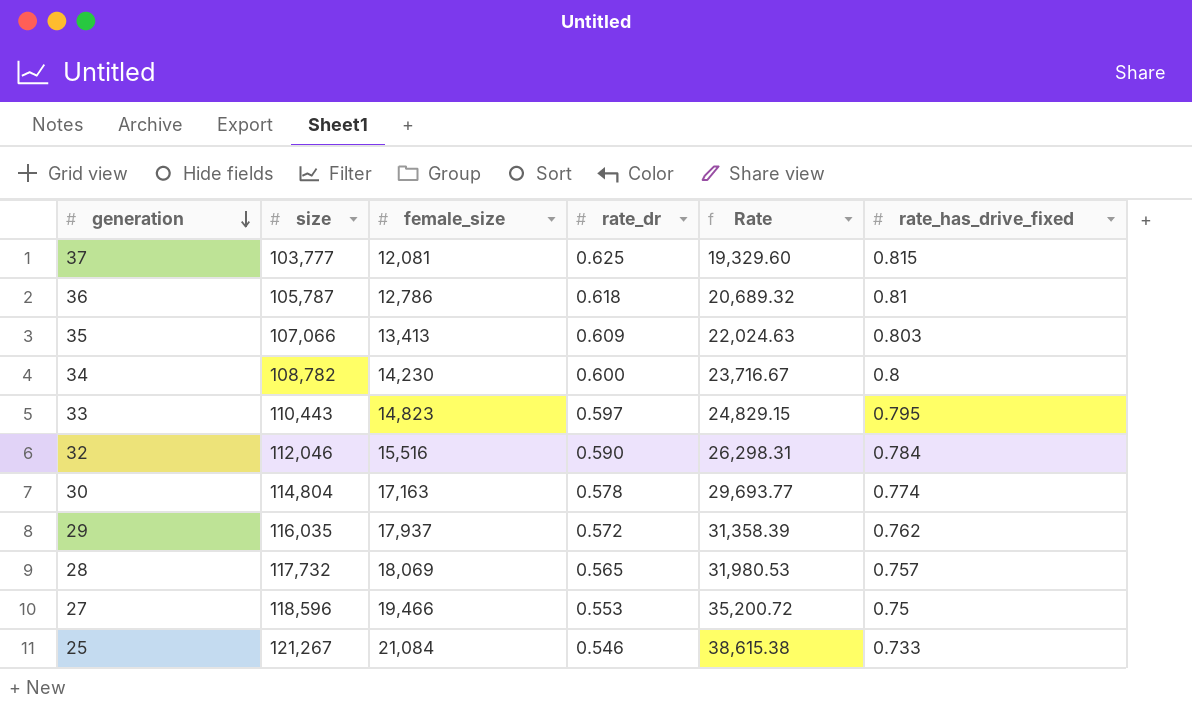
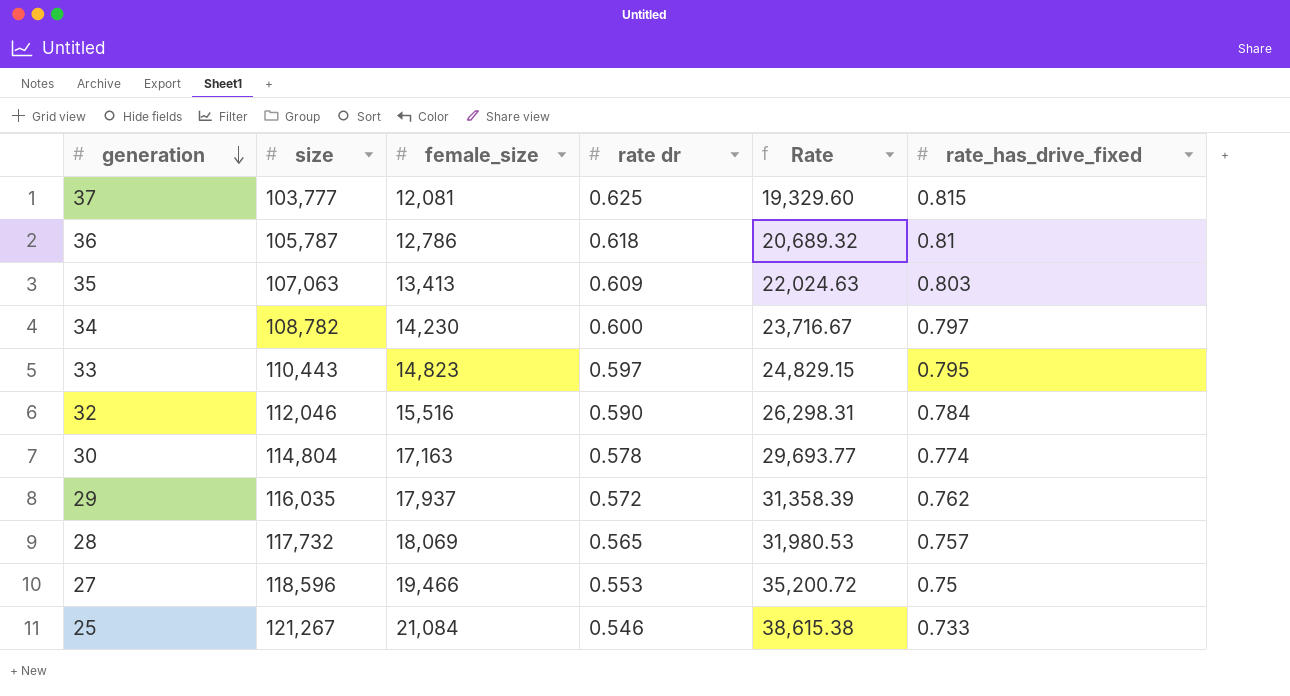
column name: rate_dr -> rate dr
35 | size: 107,066 -> 107,063
34 | rate_has_drive_fixed: 0.8 -> 0.797

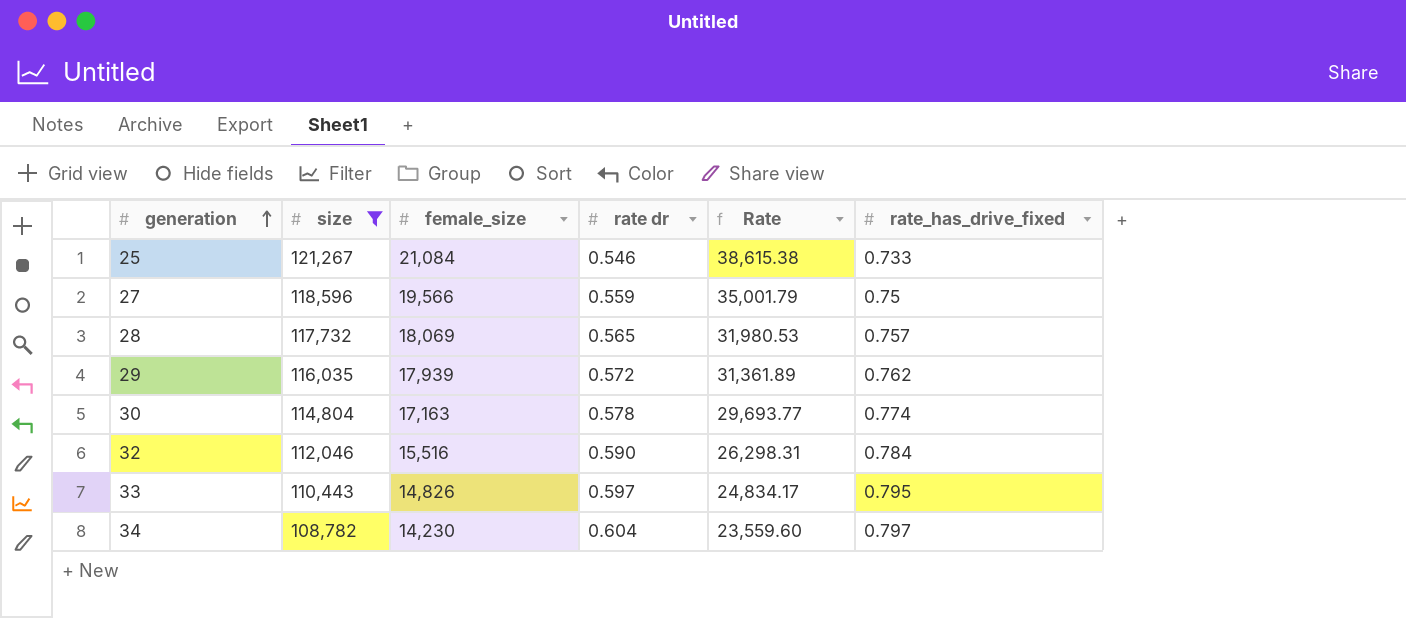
filter: none -> size >= 108,782
row order: generation descending -> generation ascending
27 | female_size: 19,466 -> 19,566
27 | rate dr: 0.553 -> 0.559
27 | Rate: 35,200.72 -> 35,001.79
29 | female_size: 17,937 -> 17,939
29 | Rate: 31,358.39 -> 31,361.89
33 | female_size: 14,823 -> 14,826
33 | Rate: 24,829.15 -> 24,834.17
34 | rate dr: 0.600 -> 0.604
34 | Rate: 23,716.67 -> 23,559.60

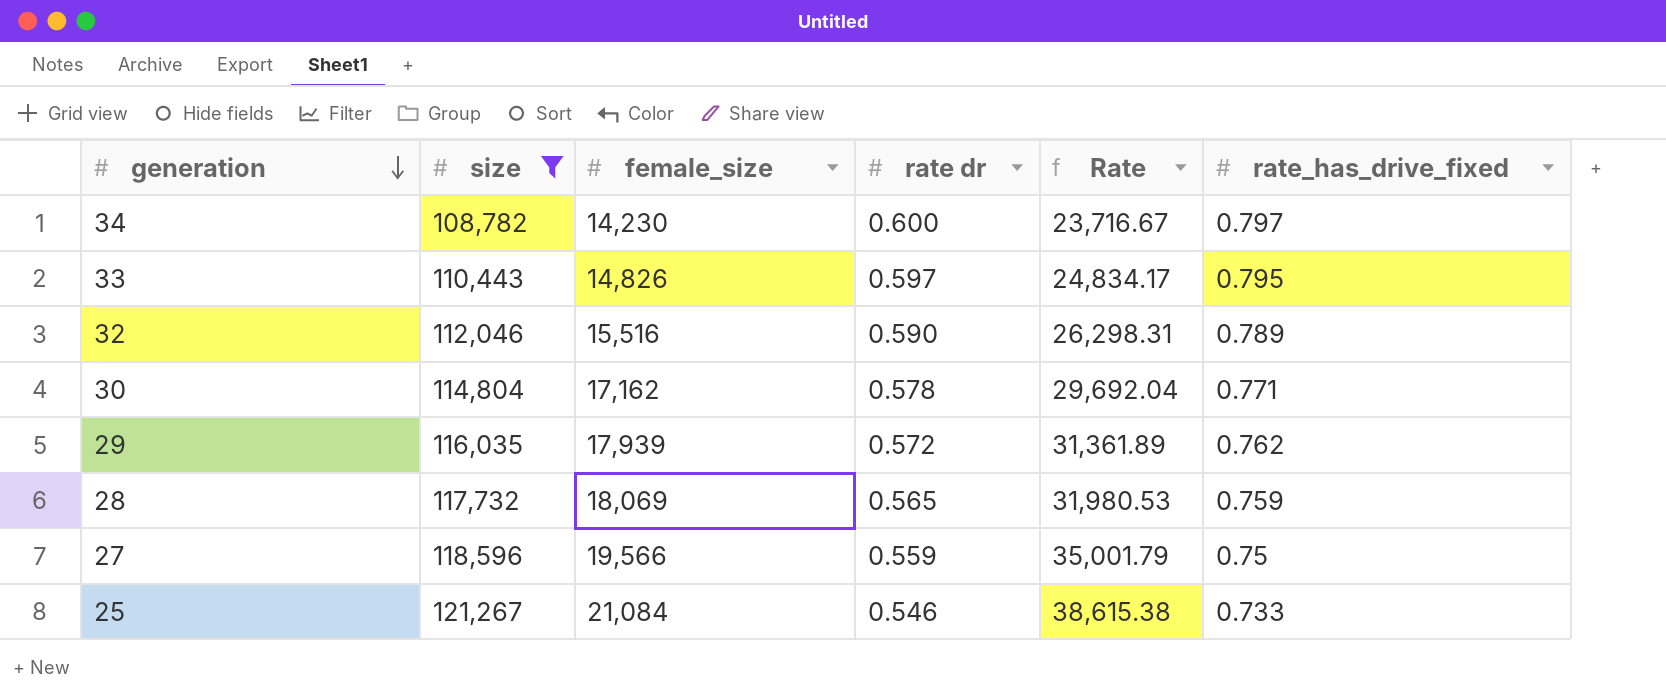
row order: generation ascending -> generation descending
34 | rate dr: 0.604 -> 0.600
34 | Rate: 23,559.60 -> 23,716.67
32 | rate_has_drive_fixed: 0.784 -> 0.789
30 | female_size: 17,163 -> 17,162
30 | Rate: 29,693.77 -> 29,692.04
30 | rate_has_drive_fixed: 0.774 -> 0.771
28 | rate_has_drive_fixed: 0.757 -> 0.759

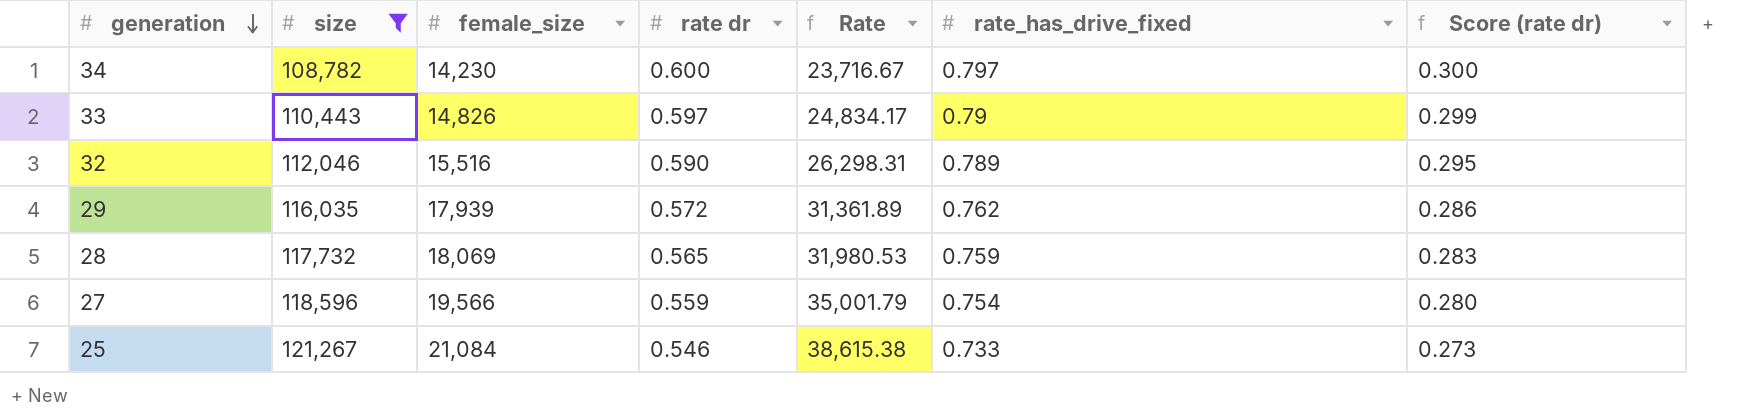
column Score (rate dr) | formula: none -> [rate dr] * 0.5
row 30: 114,804 | 17,162 | 0.578 | 29,692.04 | 0.771 -> none
33 | rate_has_drive_fixed: 0.795 -> 0.79
27 | rate_has_drive_fixed: 0.75 -> 0.754

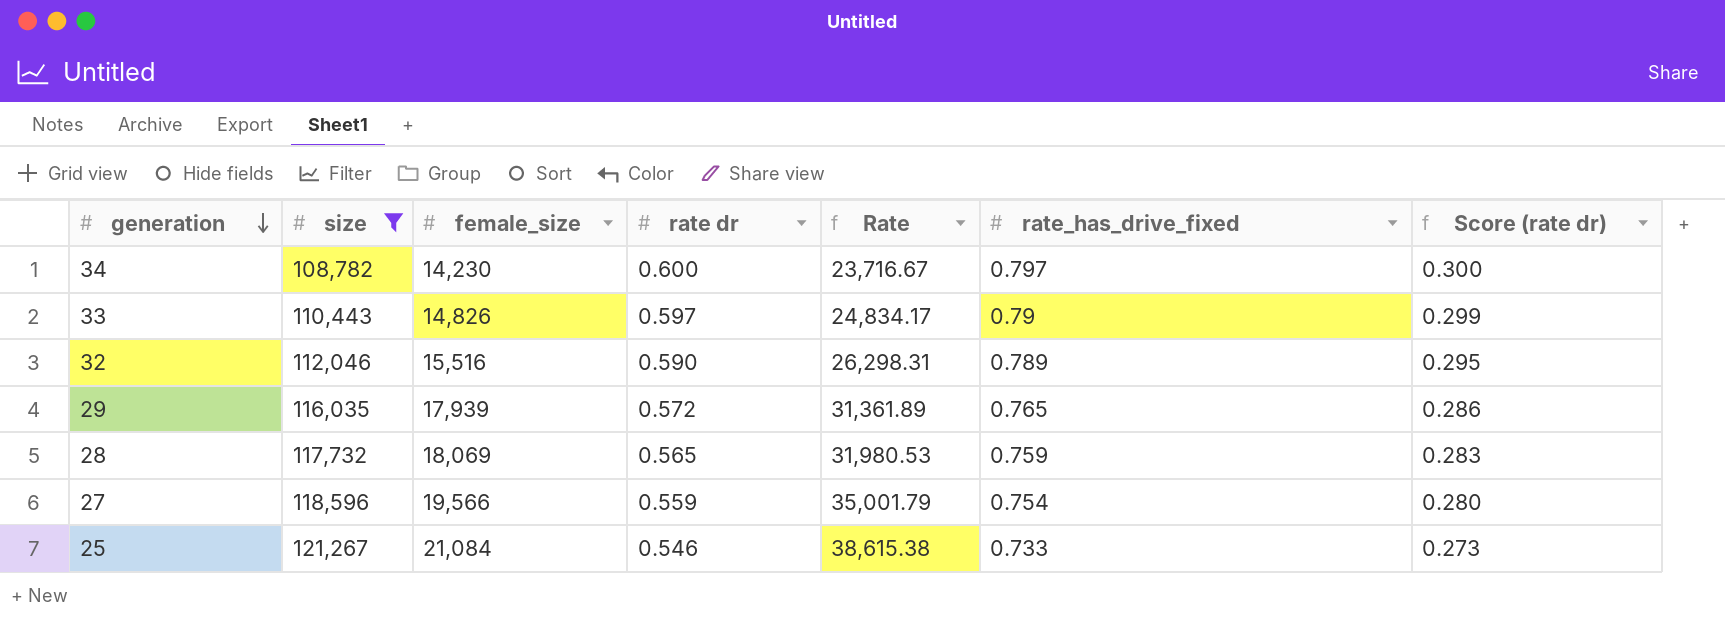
29 | rate_has_drive_fixed: 0.762 -> 0.765

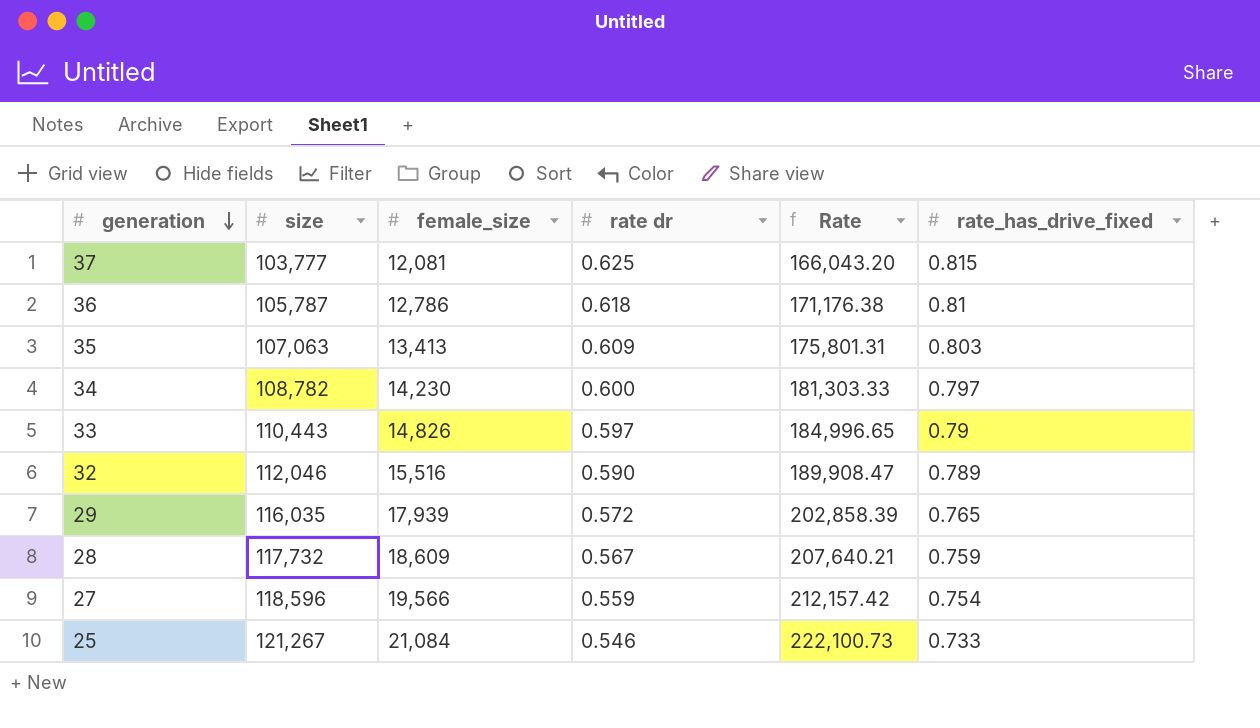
filter: size >= 108,782 -> none
column Score (rate dr) | formula: [rate dr] * 0.5 -> none
column Rate | formula: [female_size] / [rate dr] -> [size] / [rate dr]
28 | female_size: 18,069 -> 18,609
28 | rate dr: 0.565 -> 0.567

